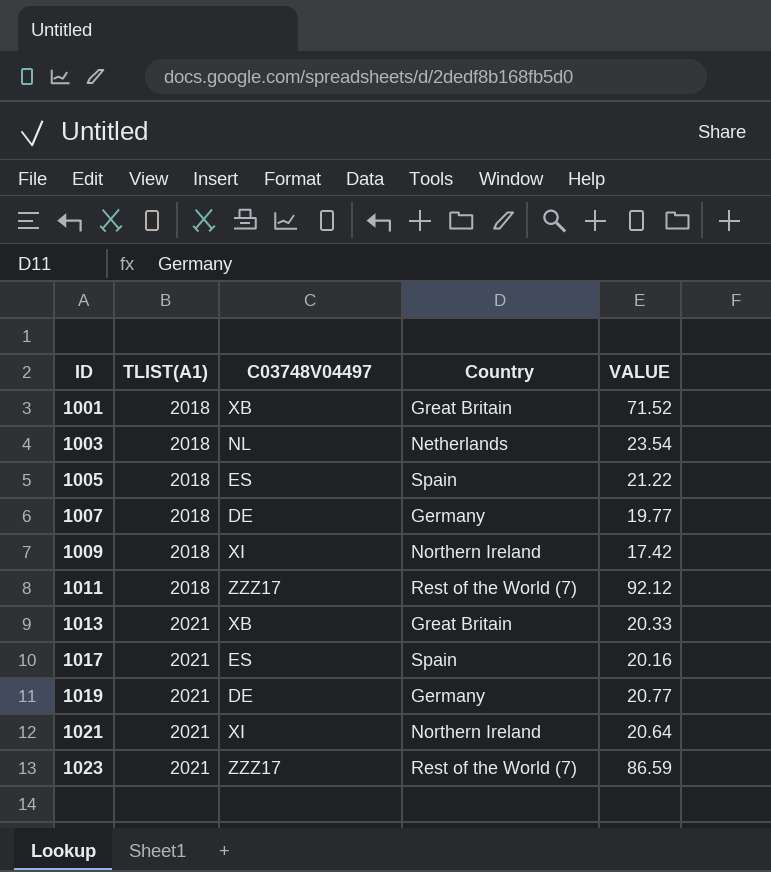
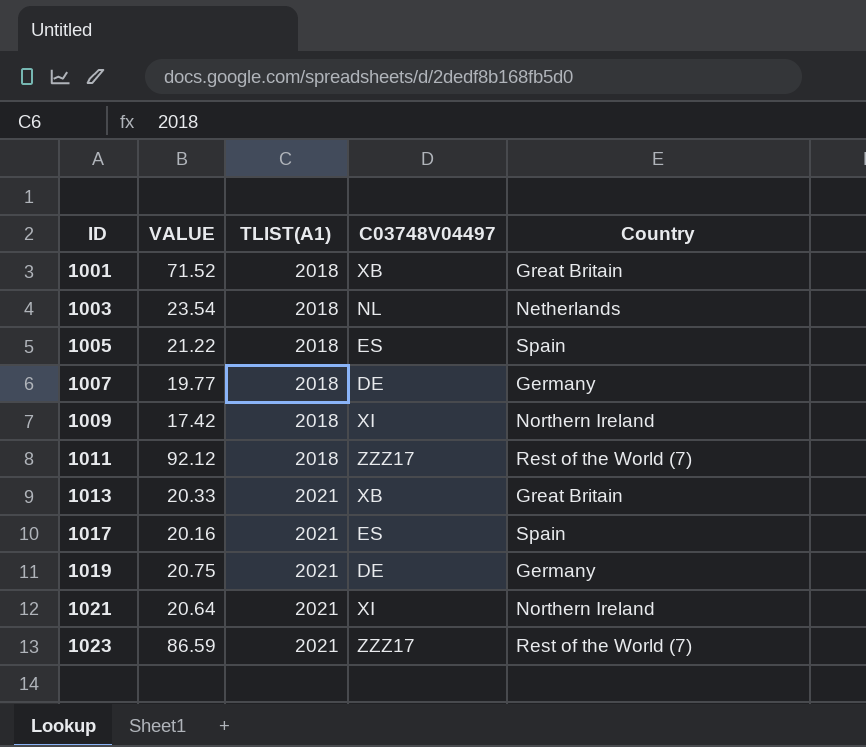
column VALUE | position: 5 -> 2
1019 | VALUE: 20.77 -> 20.75

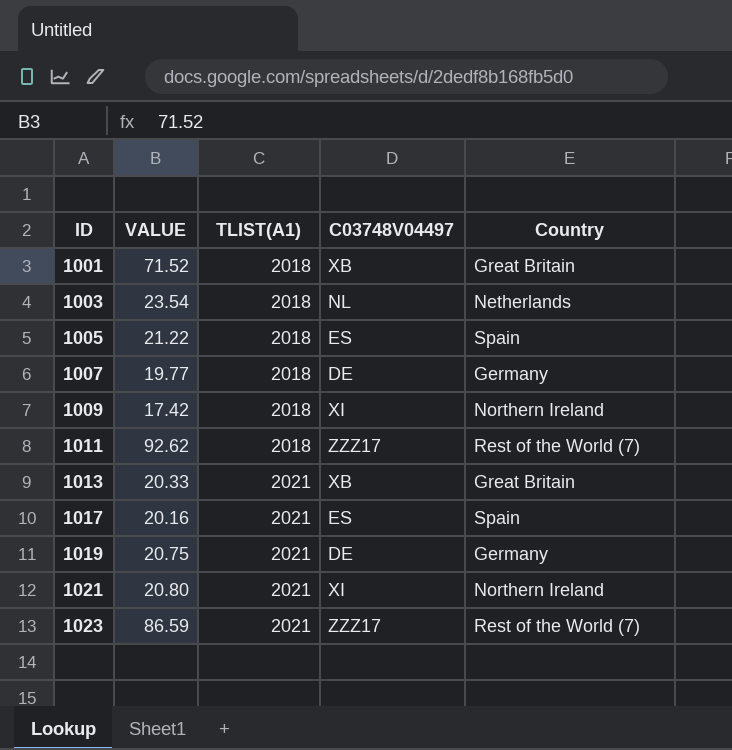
1011 | VALUE: 92.12 -> 92.62
1021 | VALUE: 20.64 -> 20.80

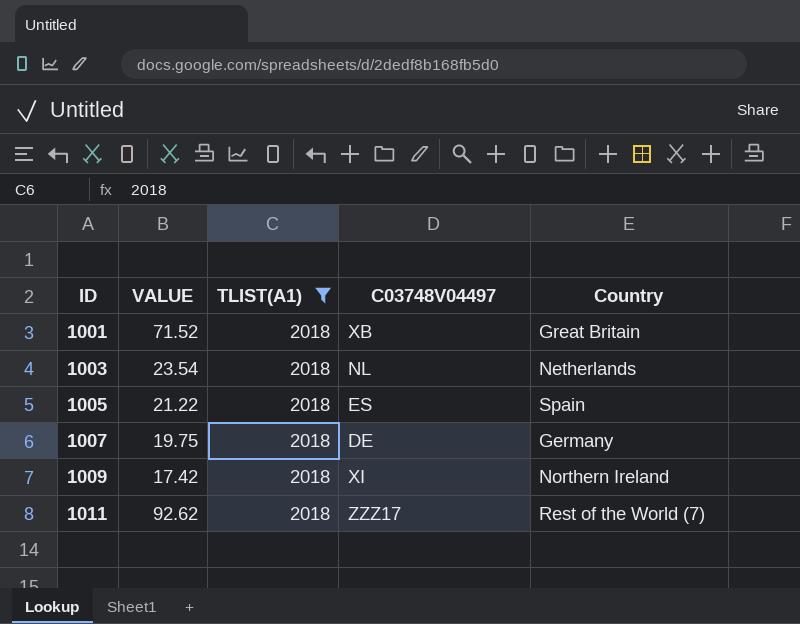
filter: none -> TLIST(A1) = 2018
1007 | VALUE: 19.77 -> 19.75

